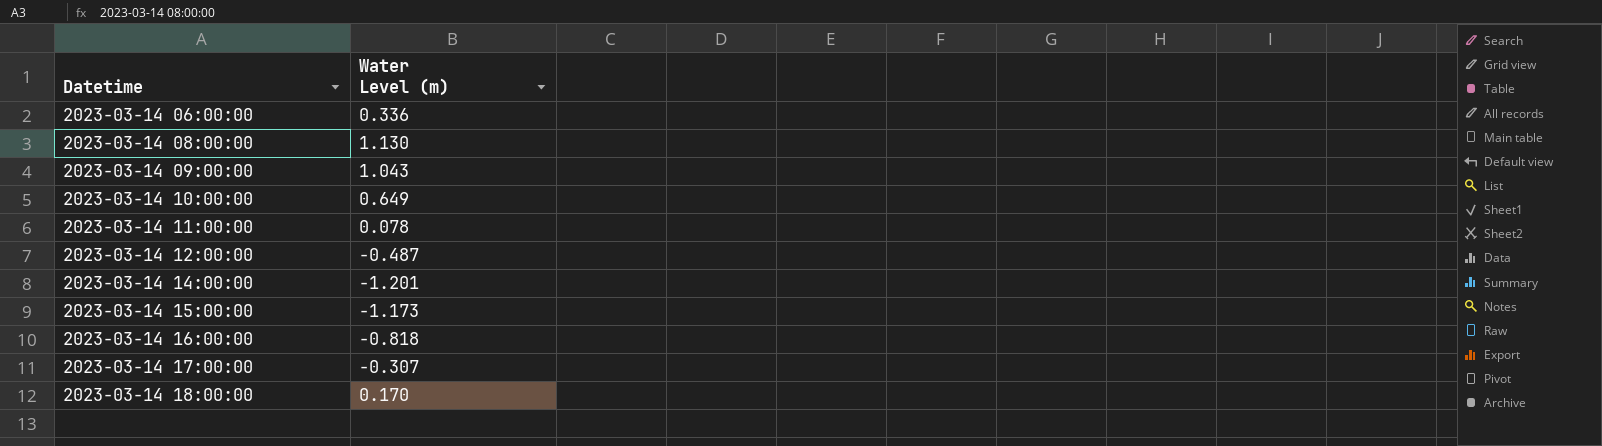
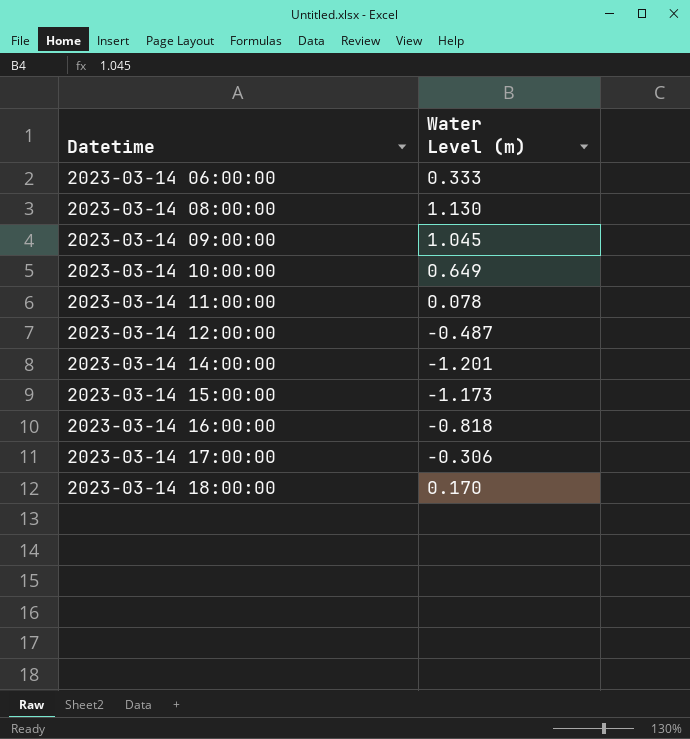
2023-03-14 06:00:00 | Water Level (m): 0.336 -> 0.333
2023-03-14 09:00:00 | Water Level (m): 1.043 -> 1.045
2023-03-14 17:00:00 | Water Level (m): -0.307 -> -0.306

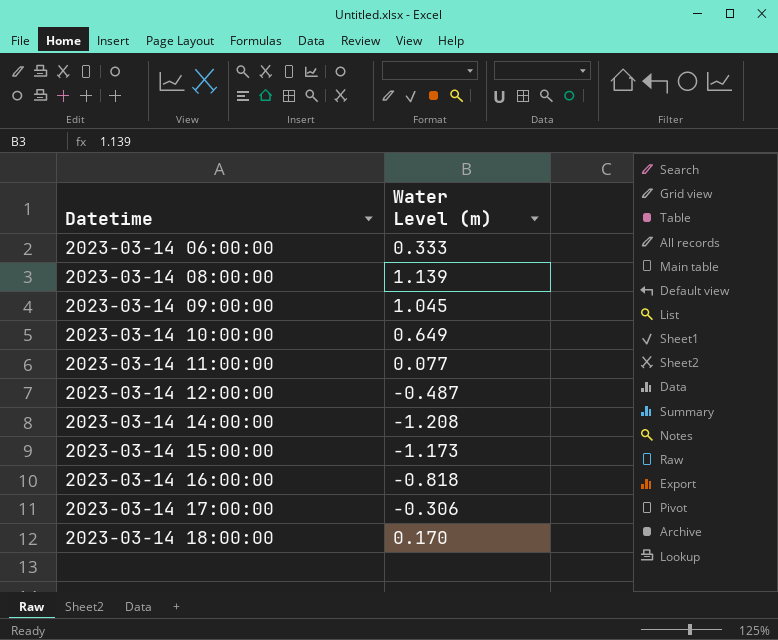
2023-03-14 08:00:00 | Water Level (m): 1.130 -> 1.139
2023-03-14 11:00:00 | Water Level (m): 0.078 -> 0.077
2023-03-14 14:00:00 | Water Level (m): -1.201 -> -1.208

